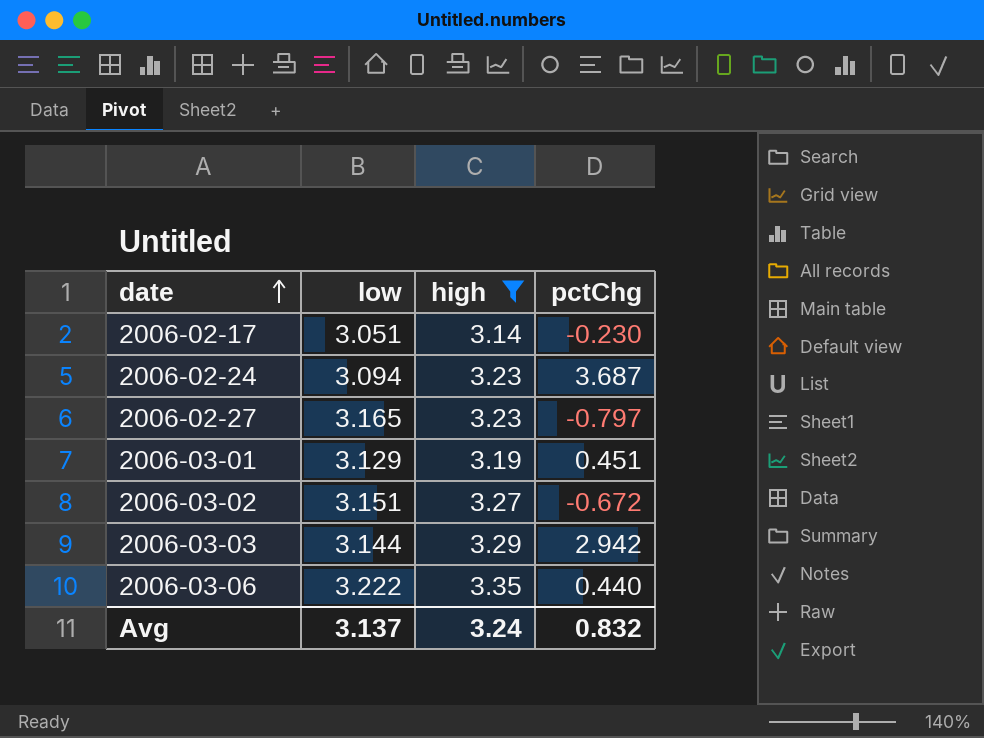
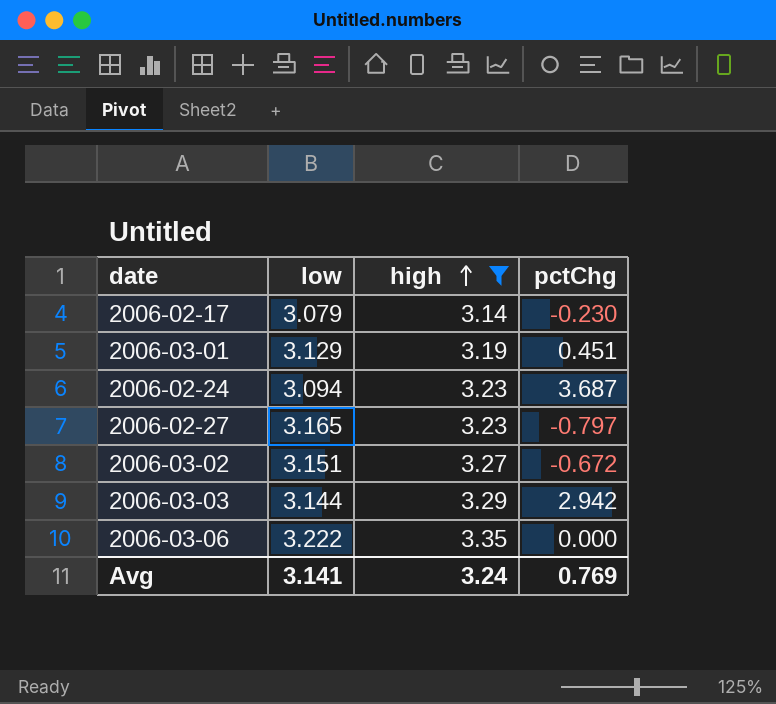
row order: date ascending -> high ascending
2006-02-17 | low: 3.051 -> 3.079
2006-03-06 | pctChg: 0.440 -> 0.000
Avg | low: 3.137 -> 3.141
Avg | pctChg: 0.832 -> 0.769

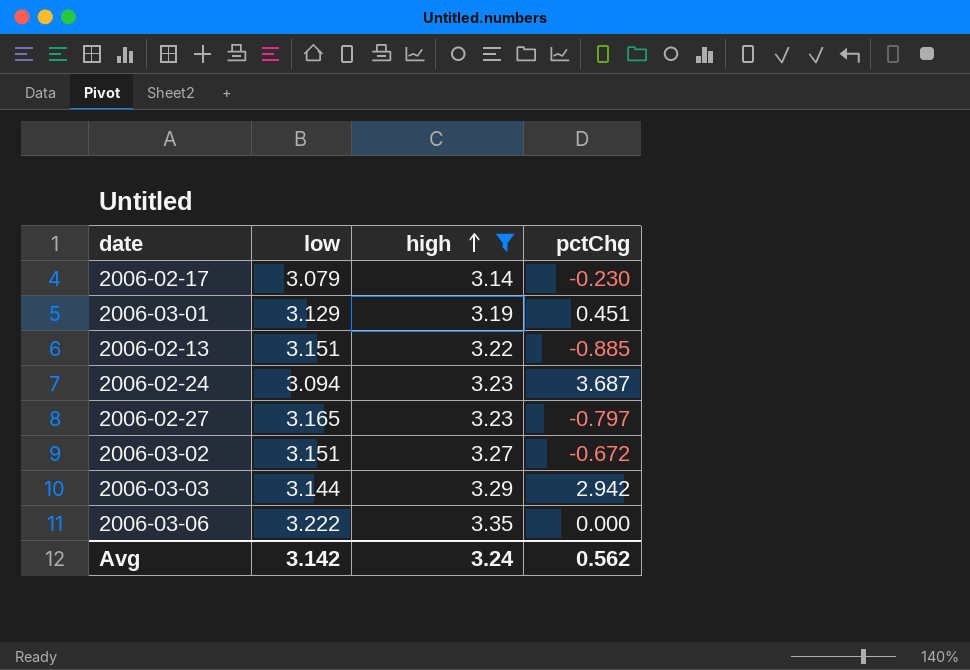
row 2006-02-13: none -> 3.151 | 3.22 | -0.885
Avg | low: 3.141 -> 3.142
Avg | pctChg: 0.769 -> 0.562

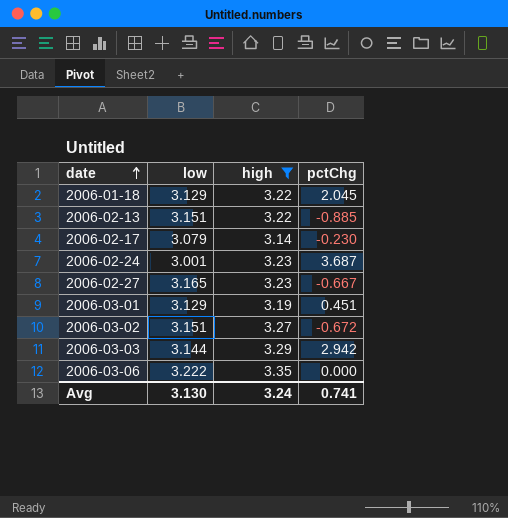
row order: high ascending -> date ascending
row 2006-01-18: none -> 3.129 | 3.22 | 2.045
2006-02-24 | low: 3.094 -> 3.001
2006-02-27 | pctChg: -0.797 -> -0.667
Avg | low: 3.142 -> 3.130
Avg | pctChg: 0.562 -> 0.741

